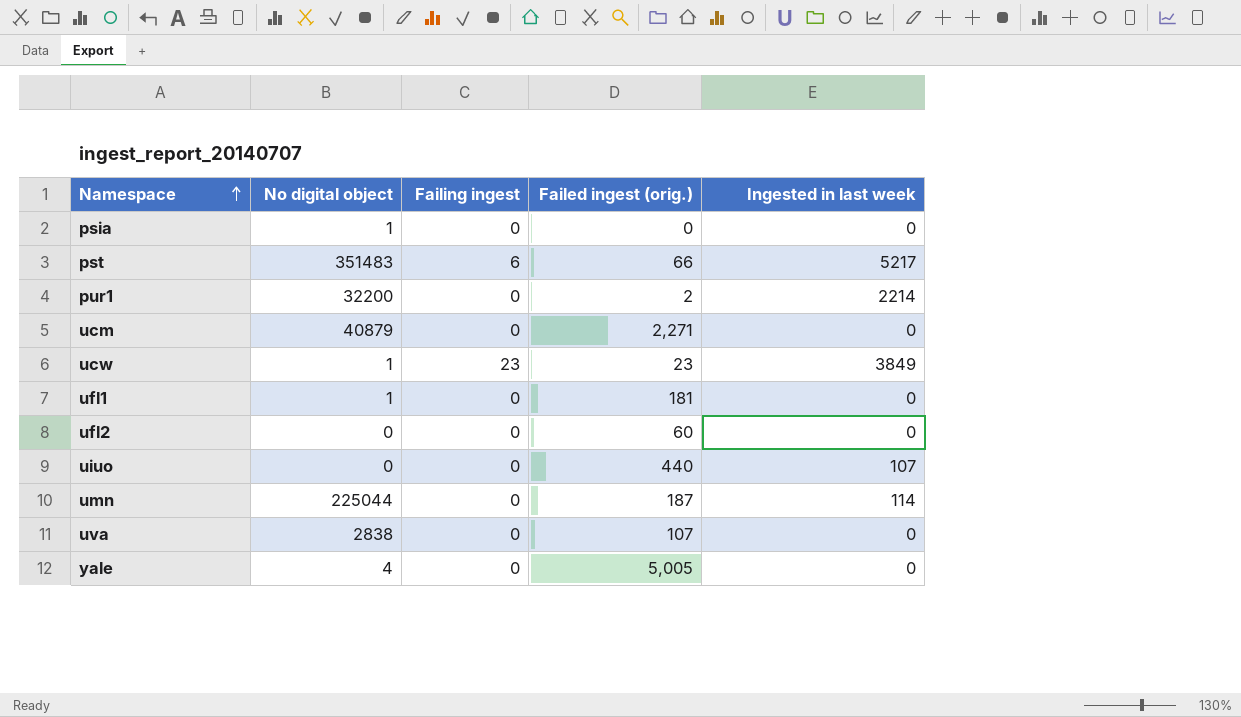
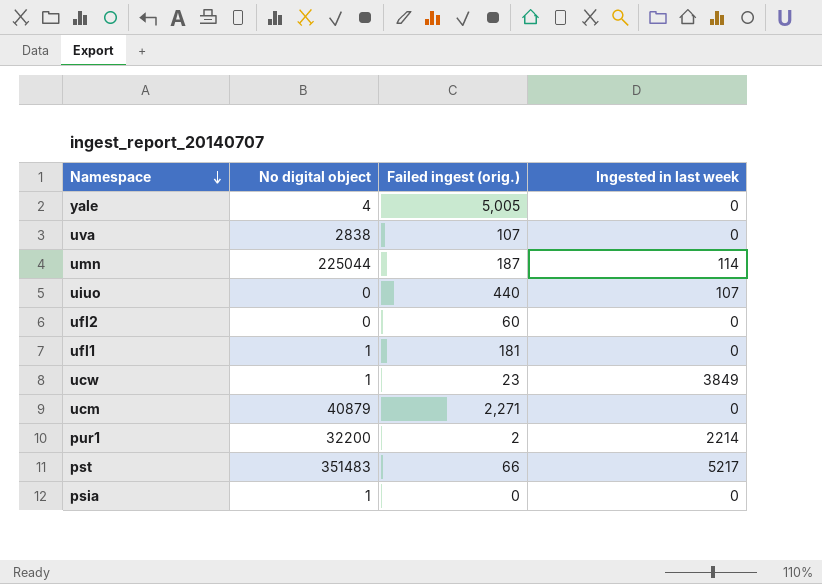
row order: Namespace ascending -> Namespace descending
column Failing ingest | position: 3 -> none

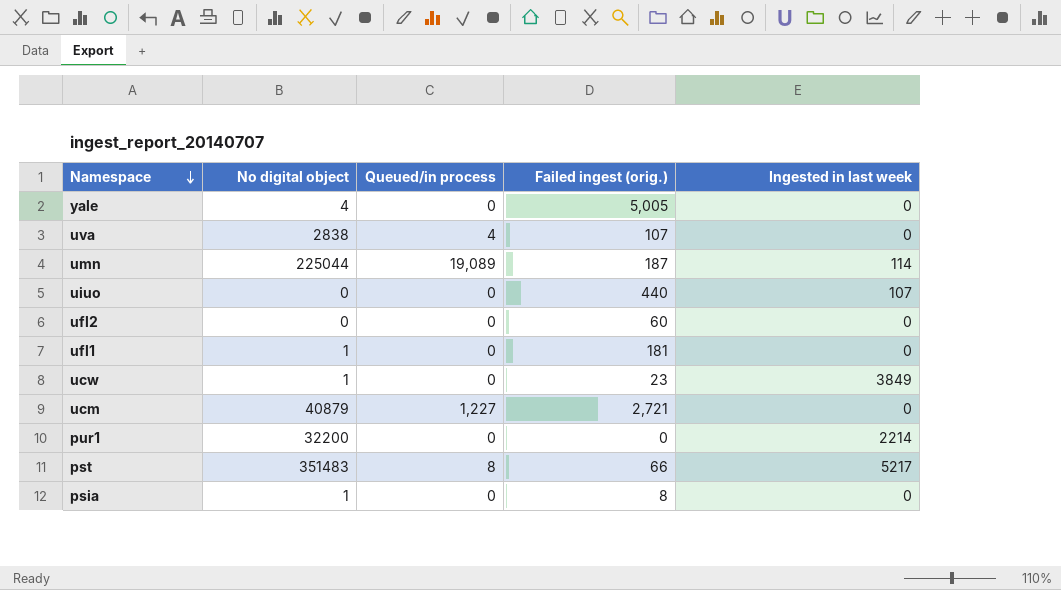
column Queued/in process | position: none -> 3
ucm | Failed ingest (orig.): 2,271 -> 2,721
pur1 | Failed ingest (orig.): 2 -> 0
psia | Failed ingest (orig.): 0 -> 8

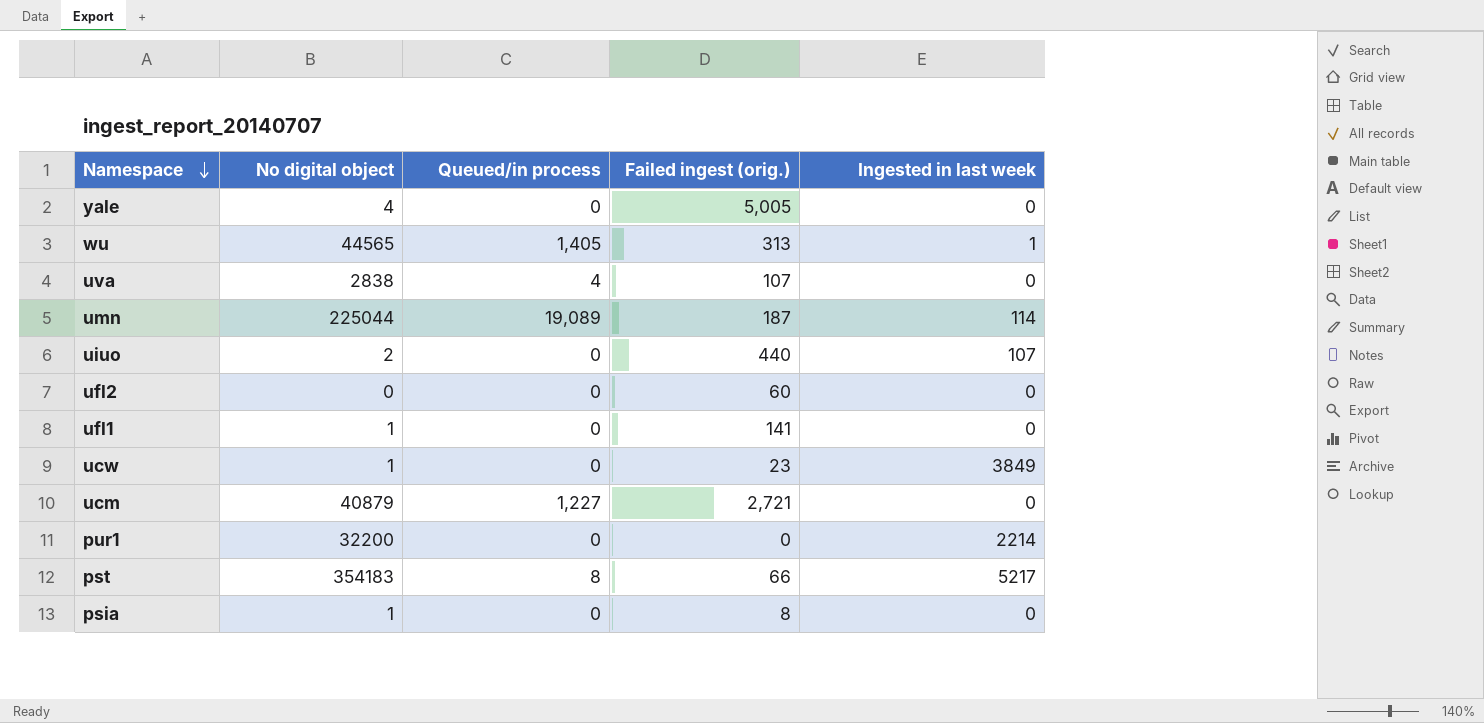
row wu: none -> 44565 | 1,405 | 313 | 1
uiuo | No digital object: 0 -> 2
ufl1 | Failed ingest (orig.): 181 -> 141
pst | No digital object: 351483 -> 354183

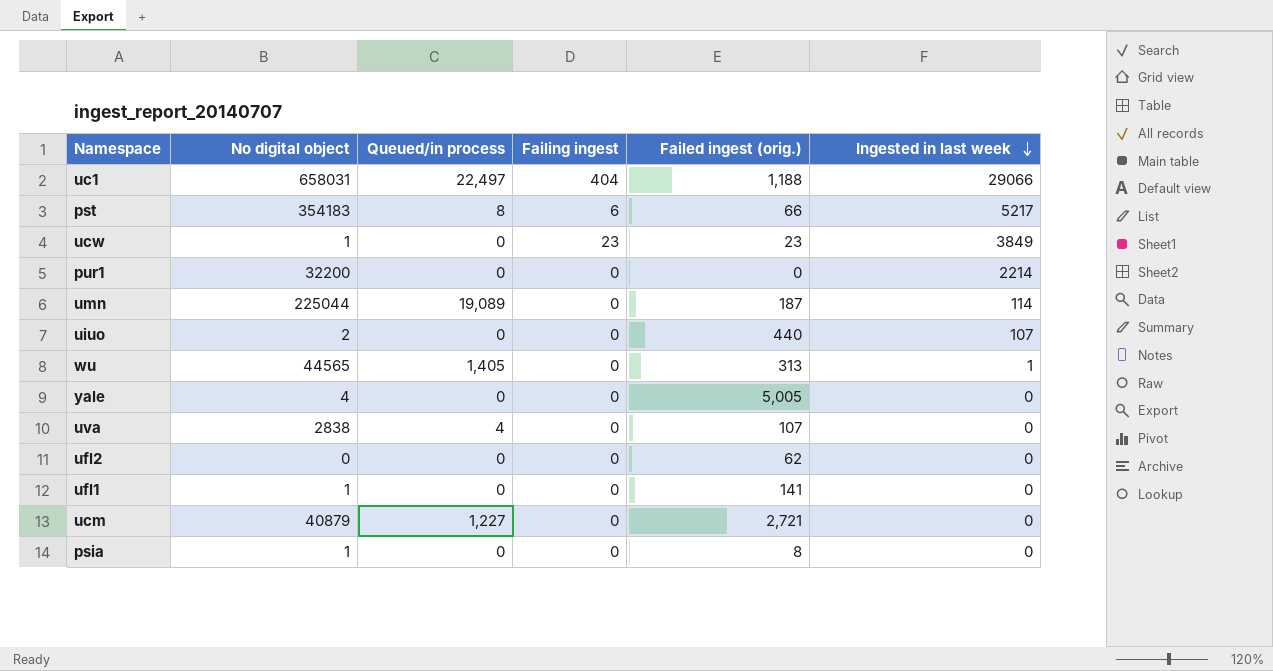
row order: Namespace descending -> Ingested in last week descending
column Failing ingest | position: none -> 4
row uc1: none -> 658031 | 22,497 | 404 | 1,188 | 29066
ufl2 | Failed ingest (orig.): 60 -> 62

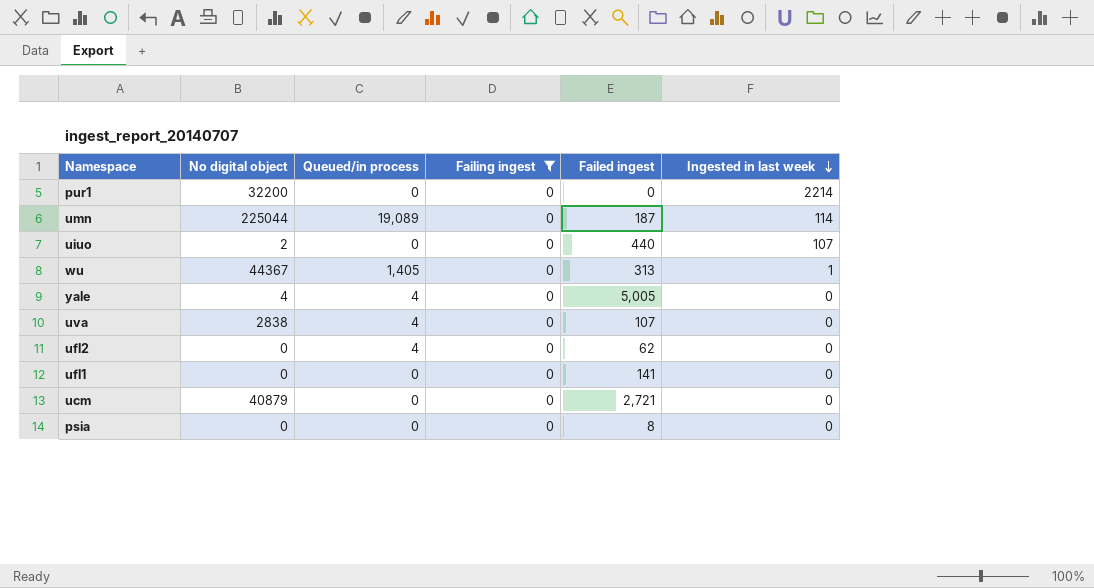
filter: none -> Failing ingest = 0
column name: Failed ingest (orig.) -> Failed ingest
wu | No digital object: 44565 -> 44367
yale | Queued/in process: 0 -> 4
ufl2 | Queued/in process: 0 -> 4
ufl1 | No digital object: 1 -> 0
ucm | Queued/in process: 1,227 -> 0
psia | No digital object: 1 -> 0

